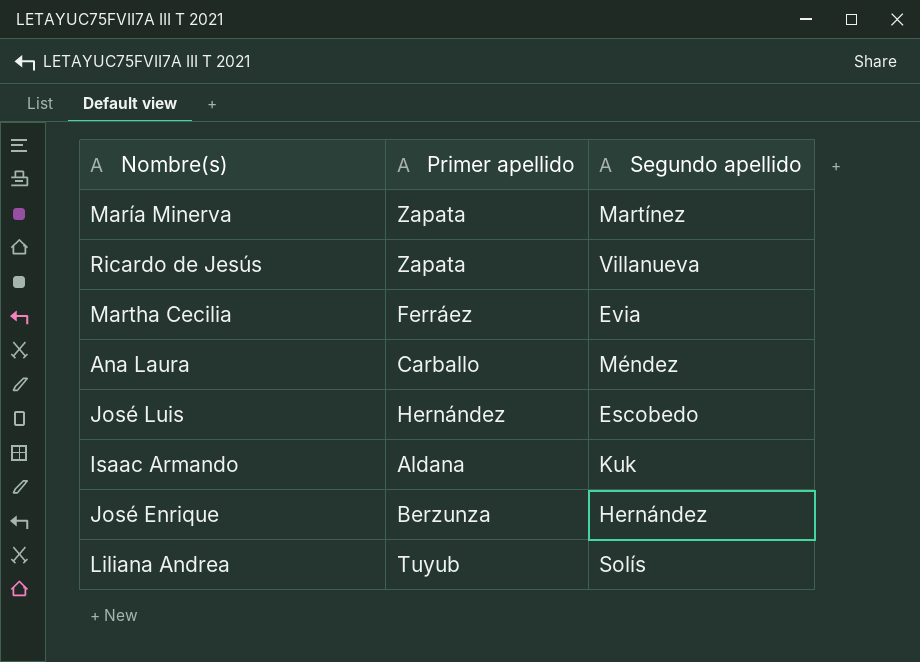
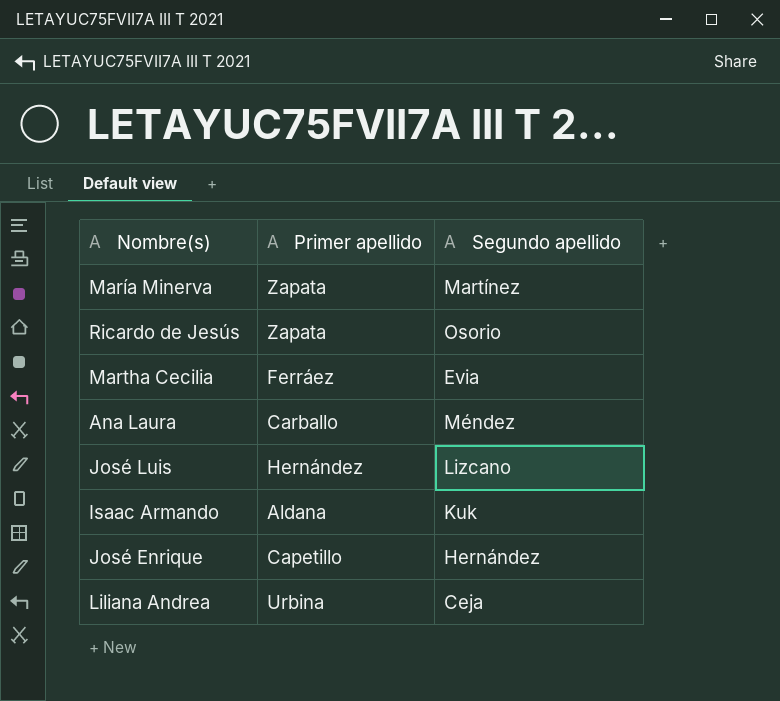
Ricardo de Jesús | Segundo apellido: Villanueva -> Osorio
José Luis | Segundo apellido: Escobedo -> Lizcano
José Enrique | Primer apellido: Berzunza -> Capetillo
Liliana Andrea | Primer apellido: Tuyub -> Urbina
Liliana Andrea | Segundo apellido: Solís -> Ceja

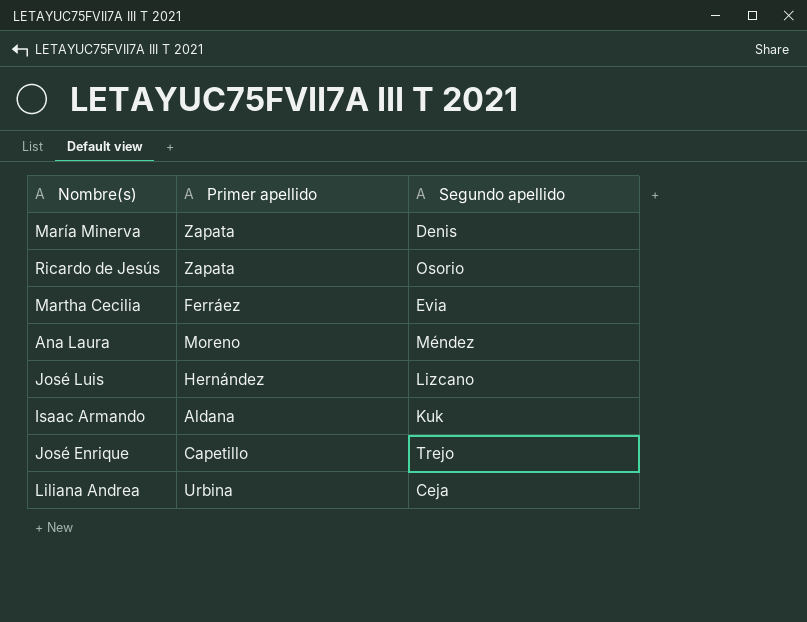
María Minerva | Segundo apellido: Martínez -> Denis
Ana Laura | Primer apellido: Carballo -> Moreno
José Enrique | Segundo apellido: Hernández -> Trejo

